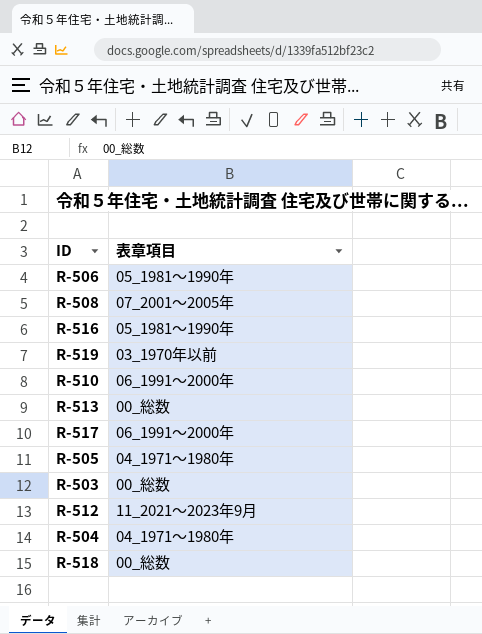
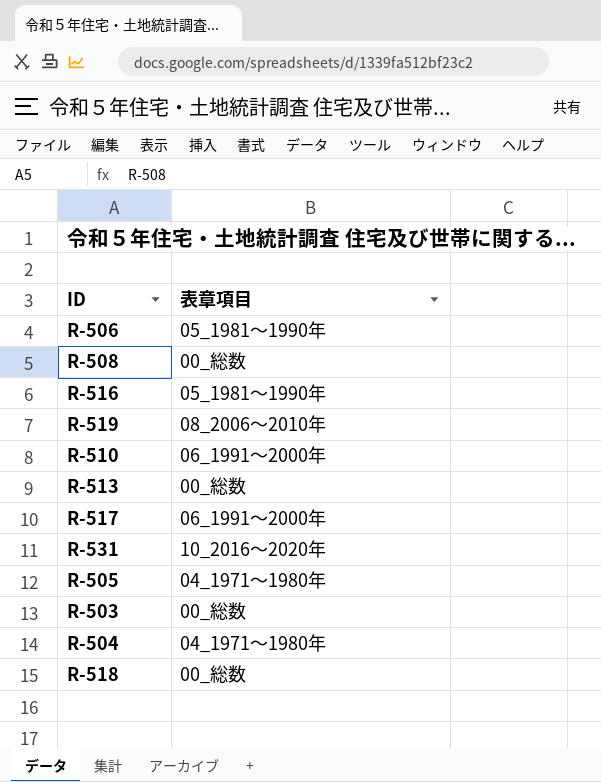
row R-512: 11_2021～2023年9月 -> none
R-508 | 表章項目: 07_2001～2005年 -> 00_総数
R-519 | 表章項目: 03_1970年以前 -> 08_2006～2010年
row R-531: none -> 10_2016～2020年

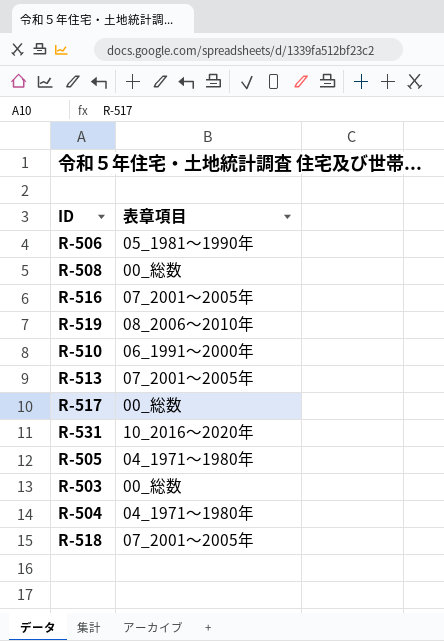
R-516 | 表章項目: 05_1981～1990年 -> 07_2001～2005年
R-513 | 表章項目: 00_総数 -> 07_2001～2005年
R-517 | 表章項目: 06_1991～2000年 -> 00_総数
R-518 | 表章項目: 00_総数 -> 07_2001～2005年

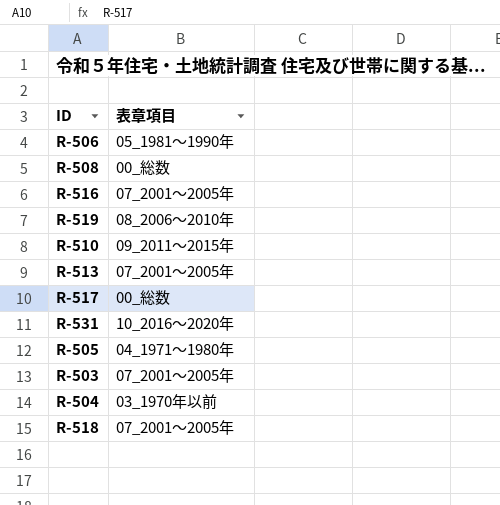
R-510 | 表章項目: 06_1991～2000年 -> 09_2011～2015年
R-503 | 表章項目: 00_総数 -> 07_2001～2005年
R-504 | 表章項目: 04_1971～1980年 -> 03_1970年以前

